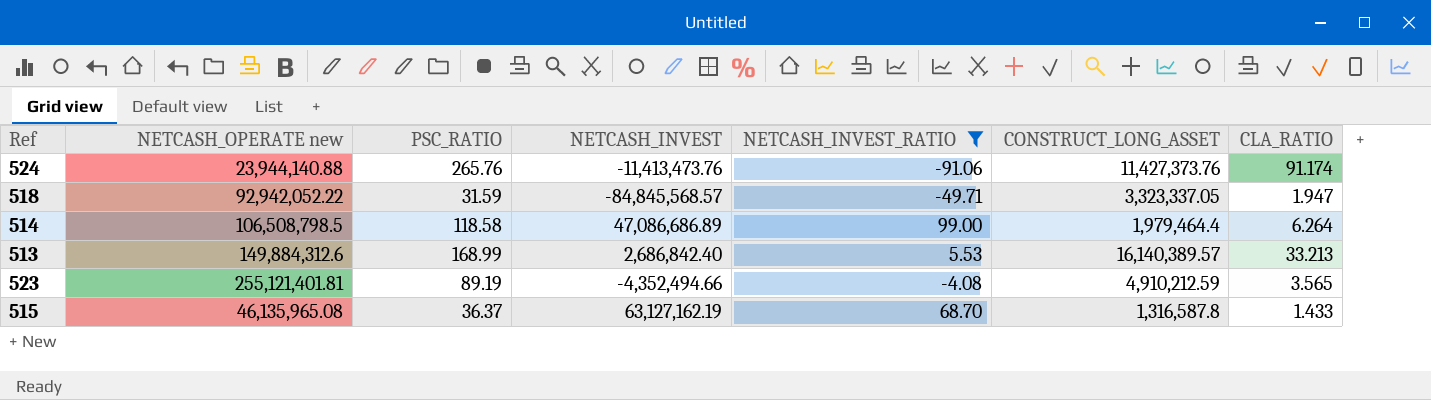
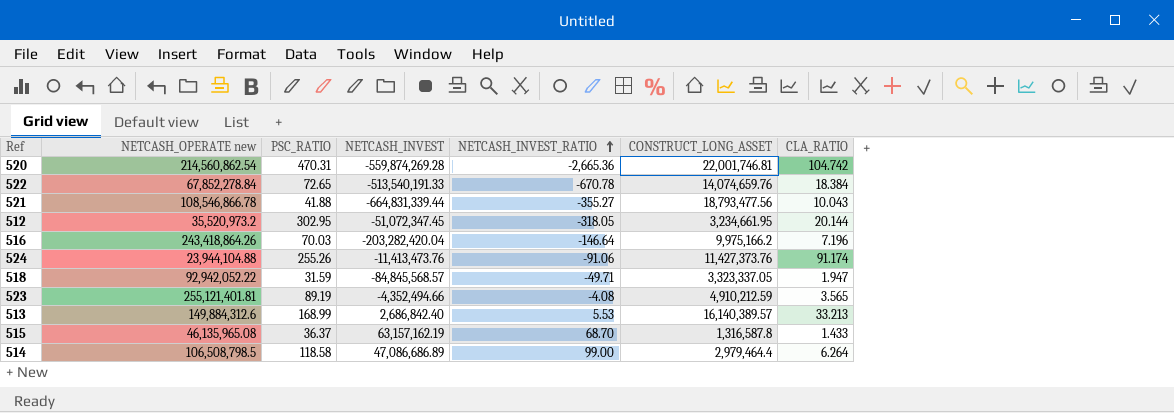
filter: NETCASH_INVEST_RATIO >= -91.06 -> none
row order: none -> NETCASH_INVEST_RATIO ascending
524 | NETCASH_OPERATE new: 23,944,140.88 -> 23,944,104.88
524 | PSC_RATIO: 265.76 -> 255.26
515 | NETCASH_INVEST: 63,127,162.19 -> 63,157,162.19
514 | CONSTRUCT_LONG_ASSET: 1,979,464.4 -> 2,979,464.4

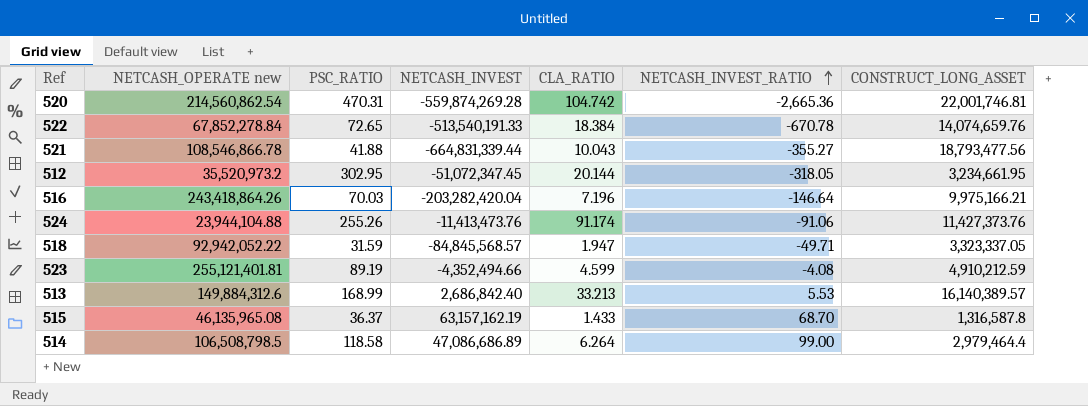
column CLA_RATIO | position: 7 -> 5
516 | CONSTRUCT_LONG_ASSET: 9,975,166.2 -> 9,975,166.21
523 | CLA_RATIO: 3.565 -> 4.599

